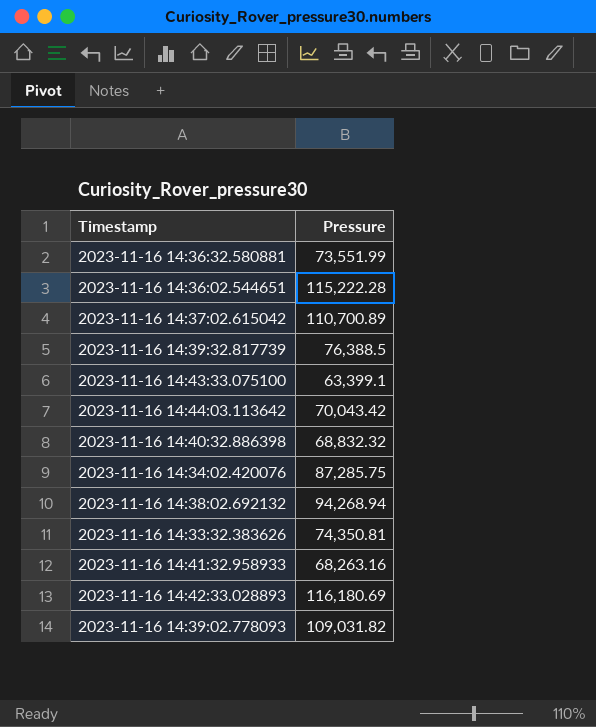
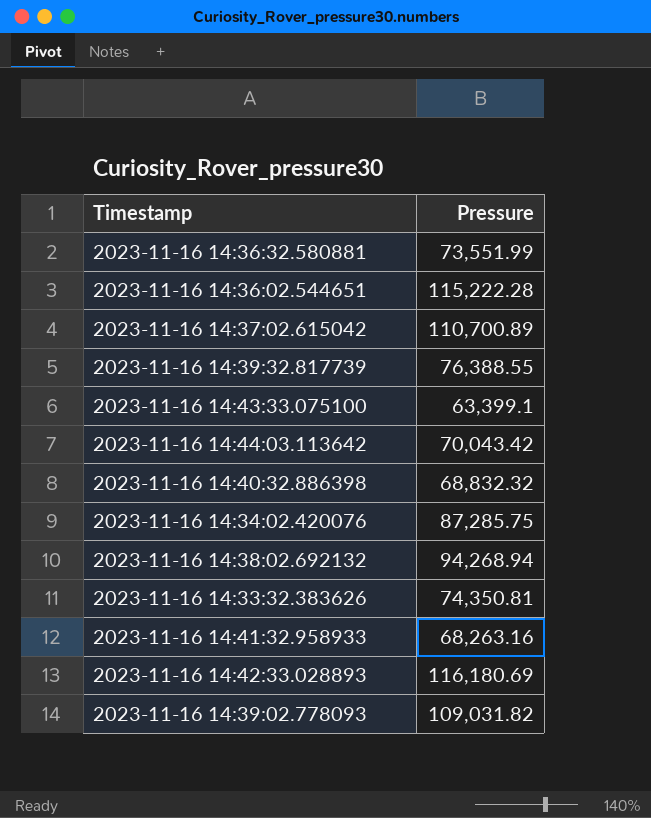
2023-11-16 14:39:32.817739 | Pressure: 76,388.5 -> 76,388.55

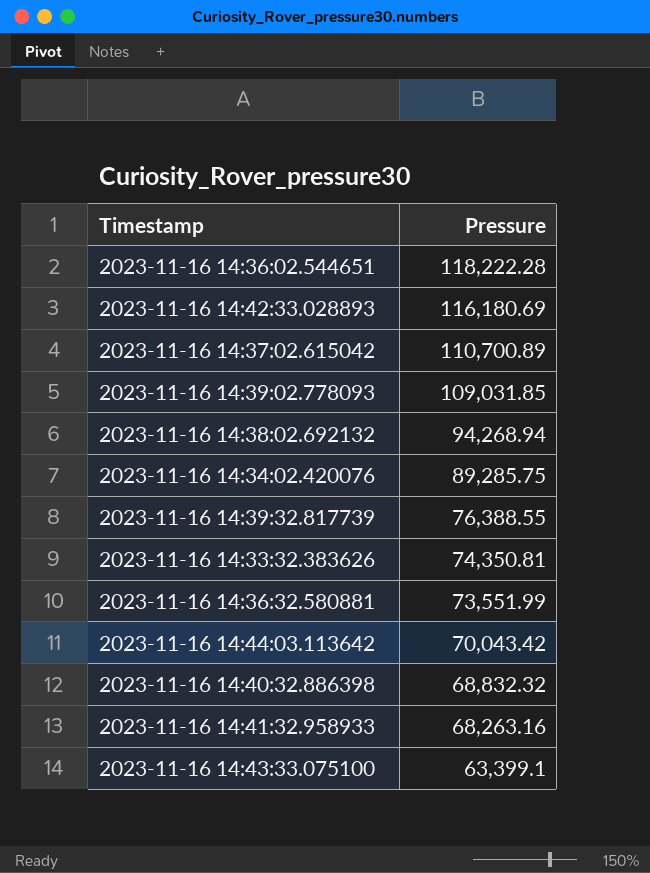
row order: none -> Pressure descending
2023-11-16 14:36:02.544651 | Pressure: 115,222.28 -> 118,222.28
2023-11-16 14:39:02.778093 | Pressure: 109,031.82 -> 109,031.85
2023-11-16 14:34:02.420076 | Pressure: 87,285.75 -> 89,285.75

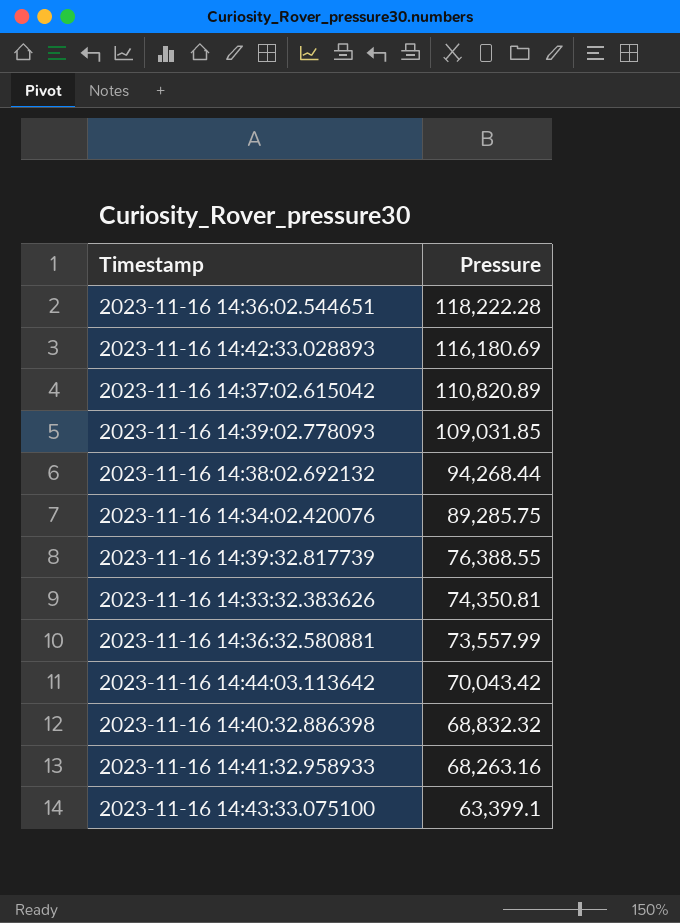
2023-11-16 14:37:02.615042 | Pressure: 110,700.89 -> 110,820.89
2023-11-16 14:38:02.692132 | Pressure: 94,268.94 -> 94,268.44
2023-11-16 14:36:32.580881 | Pressure: 73,551.99 -> 73,557.99

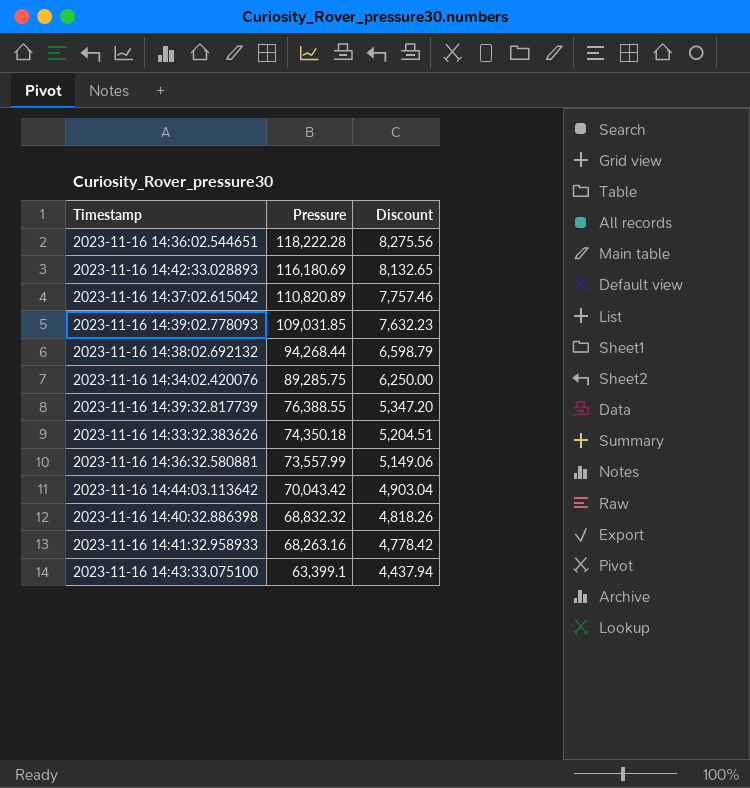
column Discount | formula: none -> [Pressure] * 0.07
2023-11-16 14:33:32.383626 | Pressure: 74,350.81 -> 74,350.18

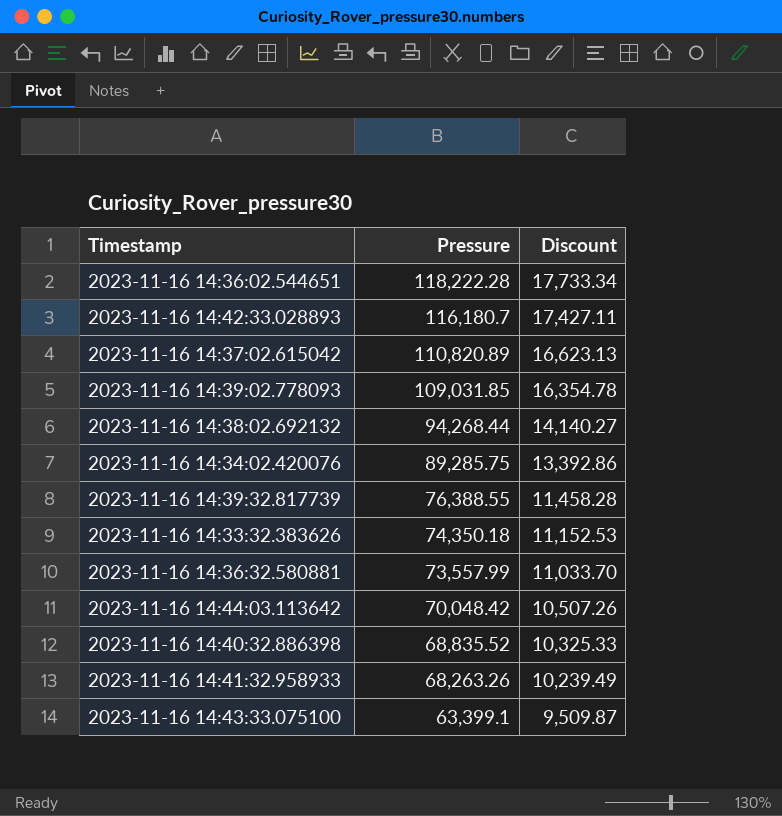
column Discount | formula: [Pressure] * 0.07 -> [Pressure] * 0.15
2023-11-16 14:42:33.028893 | Pressure: 116,180.69 -> 116,180.7
2023-11-16 14:44:03.113642 | Pressure: 70,043.42 -> 70,048.42
2023-11-16 14:40:32.886398 | Pressure: 68,832.32 -> 68,835.52
2023-11-16 14:41:32.958933 | Pressure: 68,263.16 -> 68,263.26

